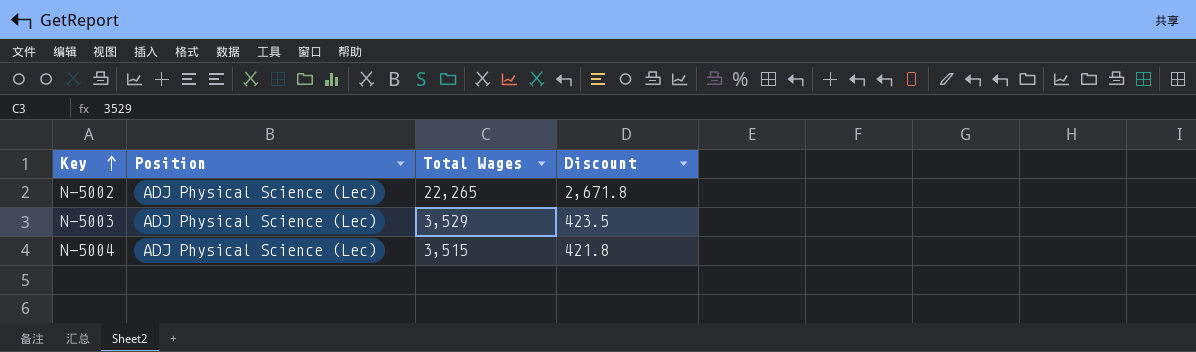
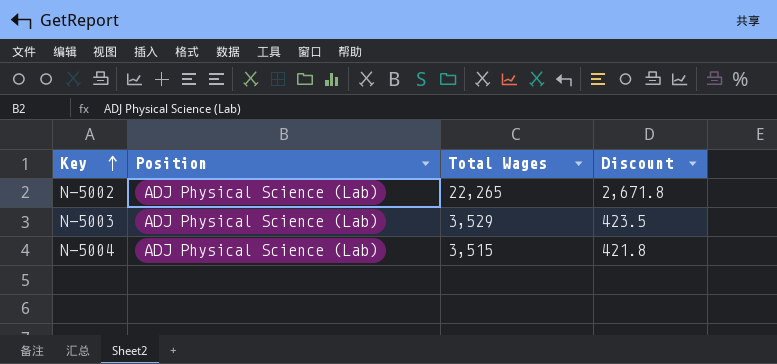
N-5002 | Position: ADJ Physical Science (Lec) -> ADJ Physical Science (Lab)
N-5003 | Position: ADJ Physical Science (Lec) -> ADJ Physical Science (Lab)
N-5004 | Position: ADJ Physical Science (Lec) -> ADJ Physical Science (Lab)

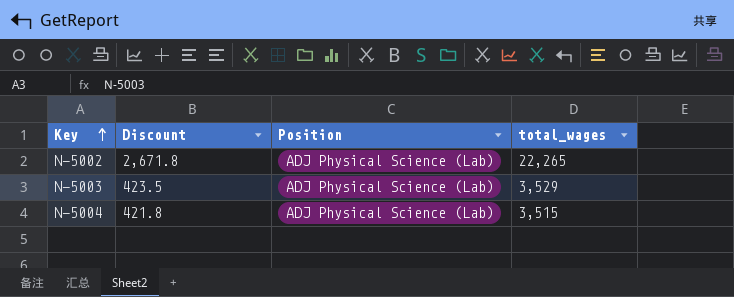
column Discount | position: 4 -> 2
column name: Total Wages -> total_wages

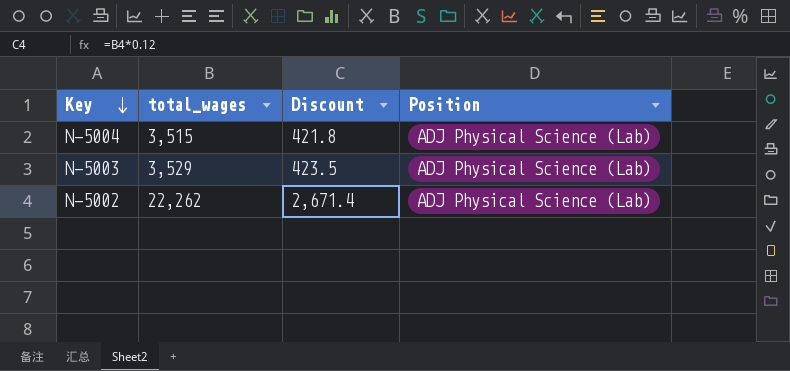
row order: Key ascending -> Key descending
column total_wages | position: 4 -> 2
N-5002 | total_wages: 22,265 -> 22,262
N-5002 | Discount: 2,671.8 -> 2,671.4

